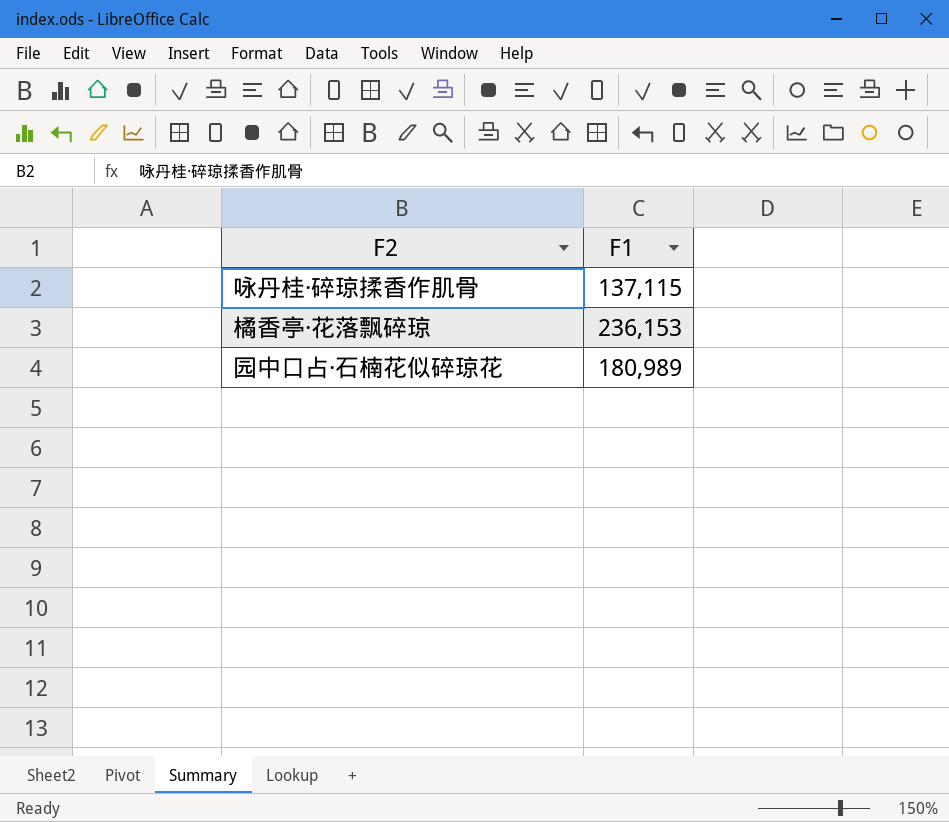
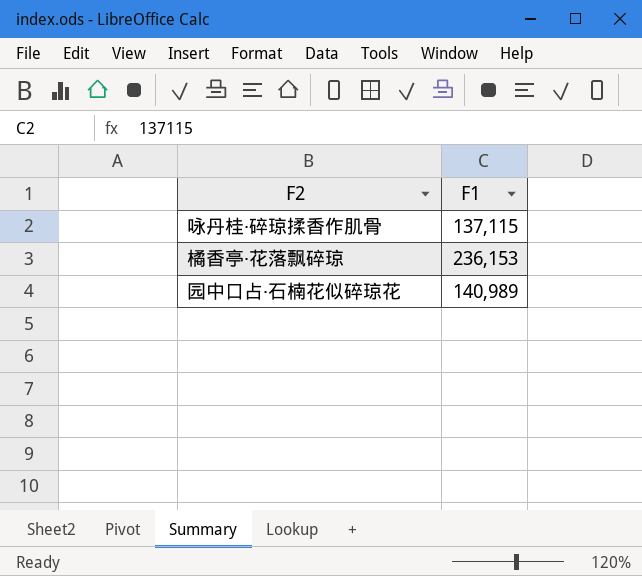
园中口占·石楠花似碎琼花 | F1: 180,989 -> 140,989

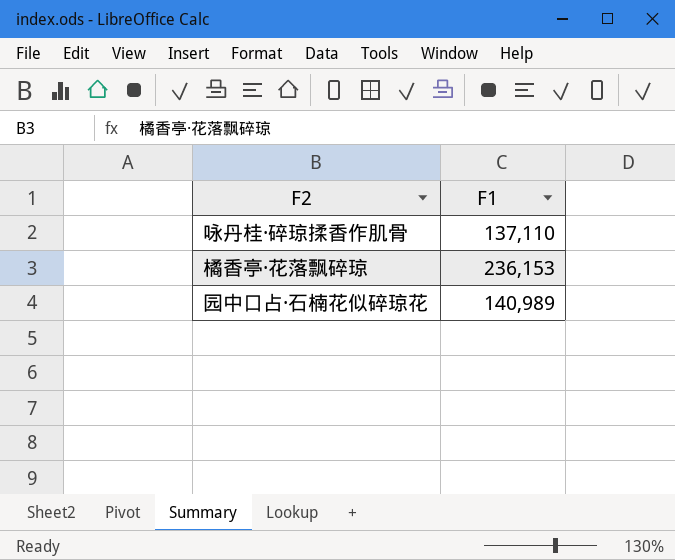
咏丹桂·碎琼揉香作肌骨 | F1: 137,115 -> 137,110

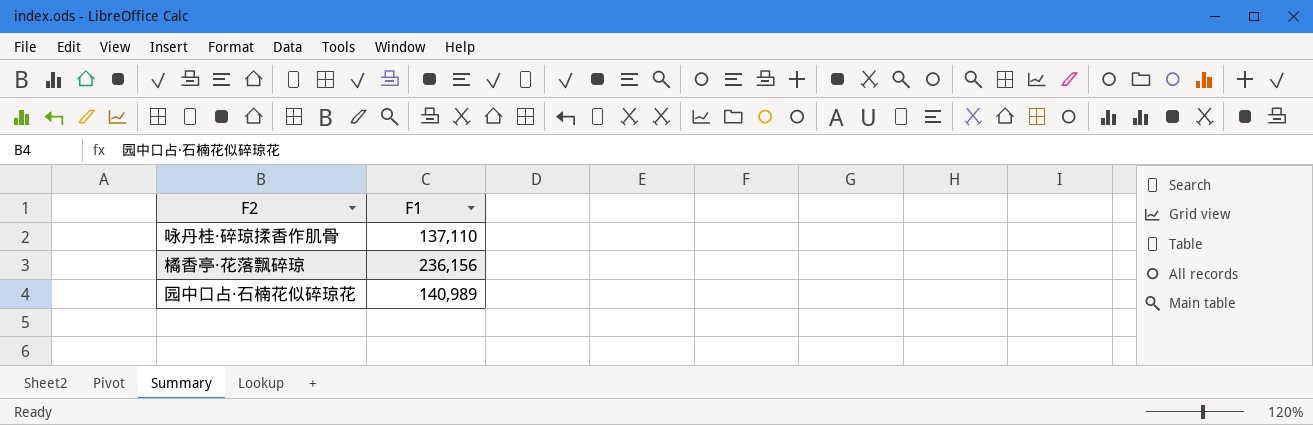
橘香亭·花落飘碎琼 | F1: 236,153 -> 236,156

